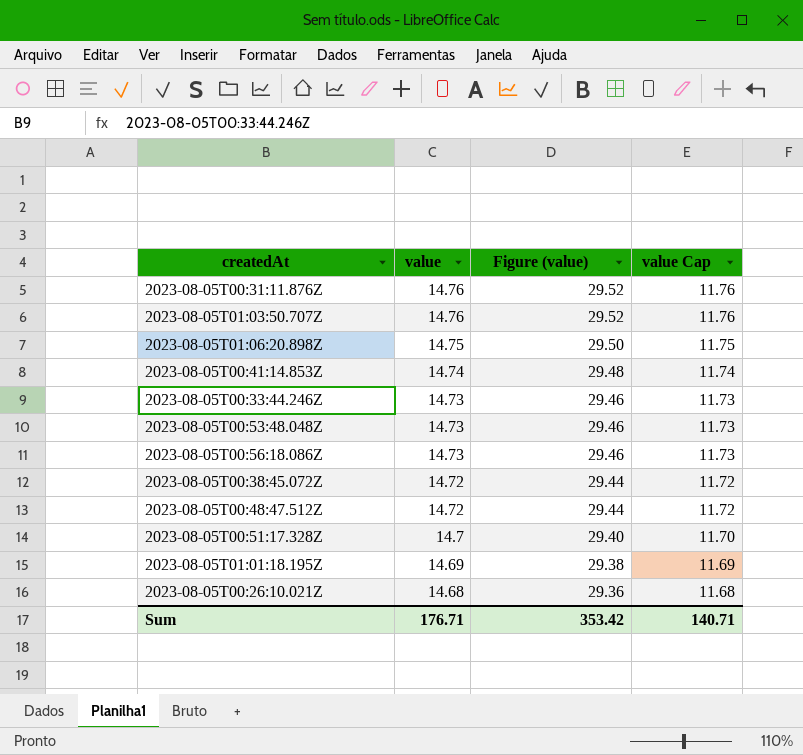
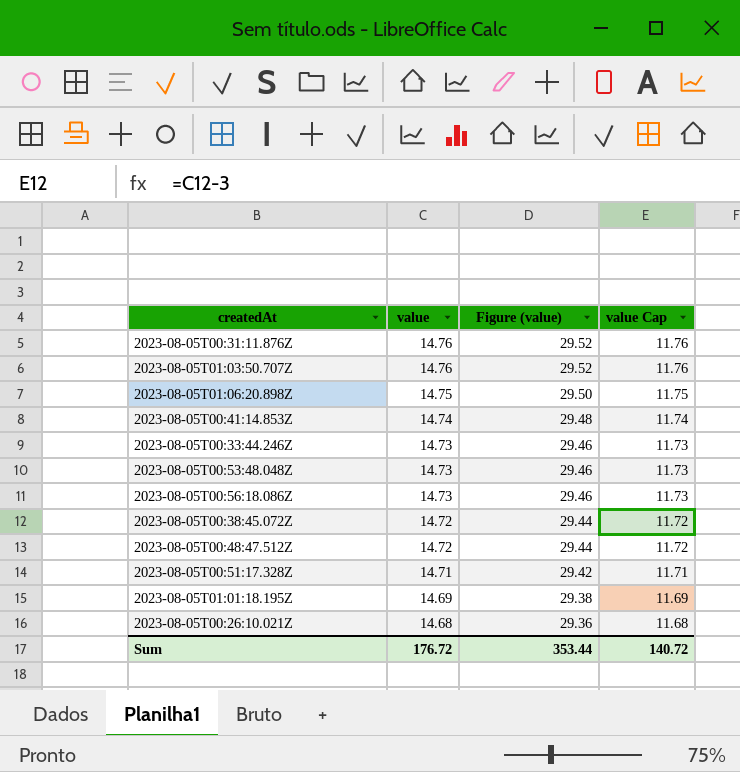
2023-08-05T00:51:17.328Z | value: 14.7 -> 14.71
2023-08-05T00:51:17.328Z | Figure (value): 29.40 -> 29.42
2023-08-05T00:51:17.328Z | value Cap: 11.70 -> 11.71
Sum | value: 176.71 -> 176.72
Sum | Figure (value): 353.42 -> 353.44
Sum | value Cap: 140.71 -> 140.72

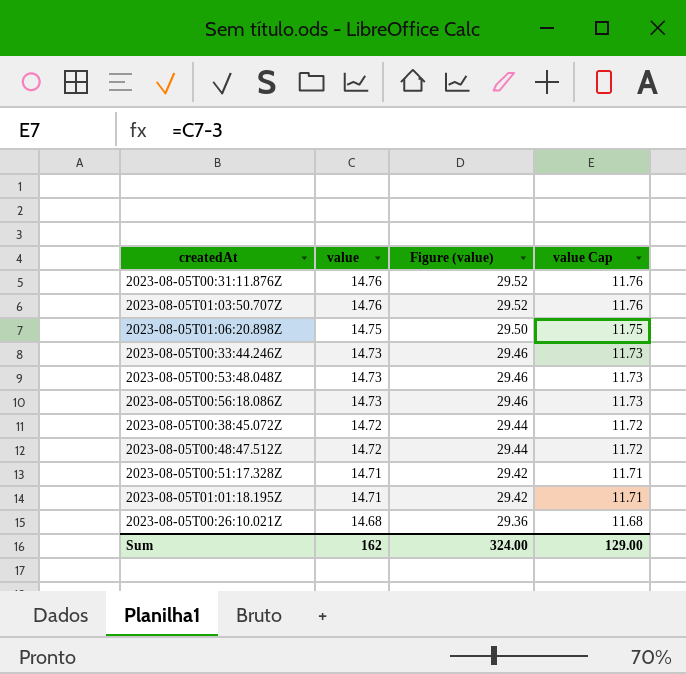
row 2023-08-05T00:41:14.853Z: 14.74 | 29.48 | 11.74 -> none
2023-08-05T01:01:18.195Z | value: 14.69 -> 14.71
2023-08-05T01:01:18.195Z | Figure (value): 29.38 -> 29.42
2023-08-05T01:01:18.195Z | value Cap: 11.69 -> 11.71
Sum | value: 176.72 -> 162
Sum | Figure (value): 353.44 -> 324.00
Sum | value Cap: 140.72 -> 129.00

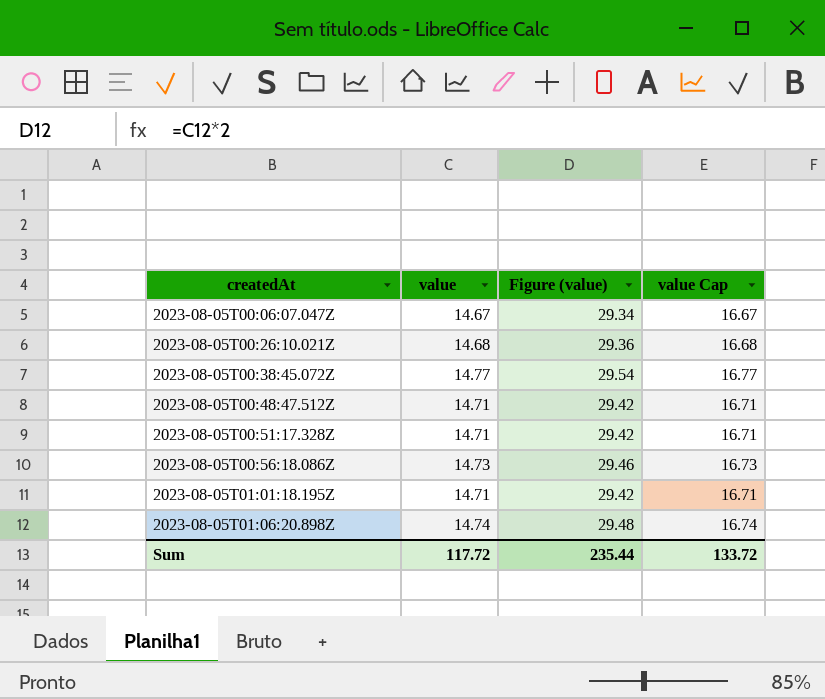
row order: value descending -> createdAt ascending
column value Cap | formula: [value] - 3 -> [value] + 2
row 2023-08-05T00:31:11.876Z: 14.76 | 29.52 | 11.76 -> none
row 2023-08-05T01:03:50.707Z: 14.76 | 29.52 | 11.76 -> none
row 2023-08-05T00:33:44.246Z: 14.73 | 29.46 | 11.73 -> none
row 2023-08-05T00:53:48.048Z: 14.73 | 29.46 | 11.73 -> none
row 2023-08-05T00:06:07.047Z: none -> 14.67 | 29.34 | 16.67
2023-08-05T00:38:45.072Z | value: 14.72 -> 14.77
2023-08-05T00:38:45.072Z | Figure (value): 29.44 -> 29.54
2023-08-05T00:48:47.512Z | value: 14.72 -> 14.71
2023-08-05T00:48:47.512Z | Figure (value): 29.44 -> 29.42
2023-08-05T01:06:20.898Z | value: 14.75 -> 14.74
2023-08-05T01:06:20.898Z | Figure (value): 29.50 -> 29.48
Sum | value: 162 -> 117.72
Sum | Figure (value): 324.00 -> 235.44
Sum | value Cap: 129.00 -> 133.72

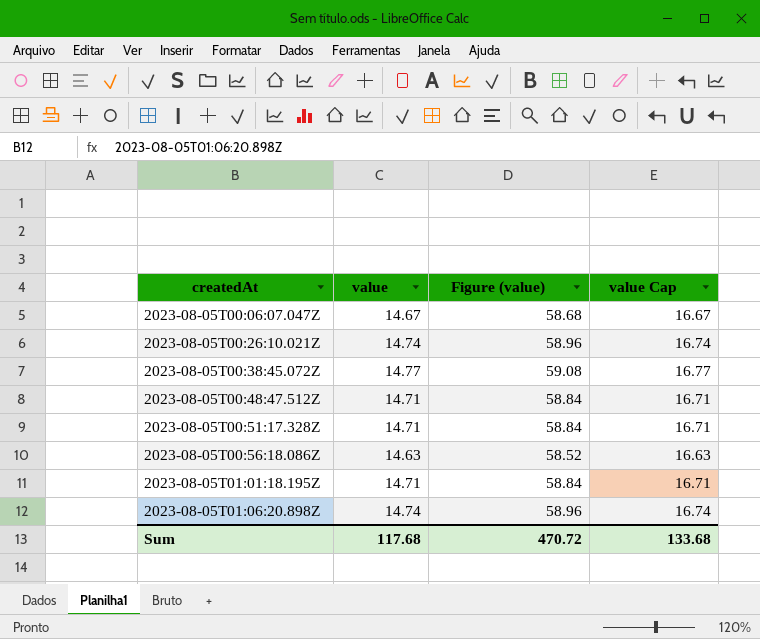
column Figure (value) | formula: [value] * 2 -> [value] * 4
2023-08-05T00:26:10.021Z | value: 14.68 -> 14.74
2023-08-05T00:26:10.021Z | value Cap: 16.68 -> 16.74
2023-08-05T00:56:18.086Z | value: 14.73 -> 14.63
2023-08-05T00:56:18.086Z | value Cap: 16.73 -> 16.63
Sum | value: 117.72 -> 117.68
Sum | Figure (value): 235.44 -> 470.72
Sum | value Cap: 133.72 -> 133.68

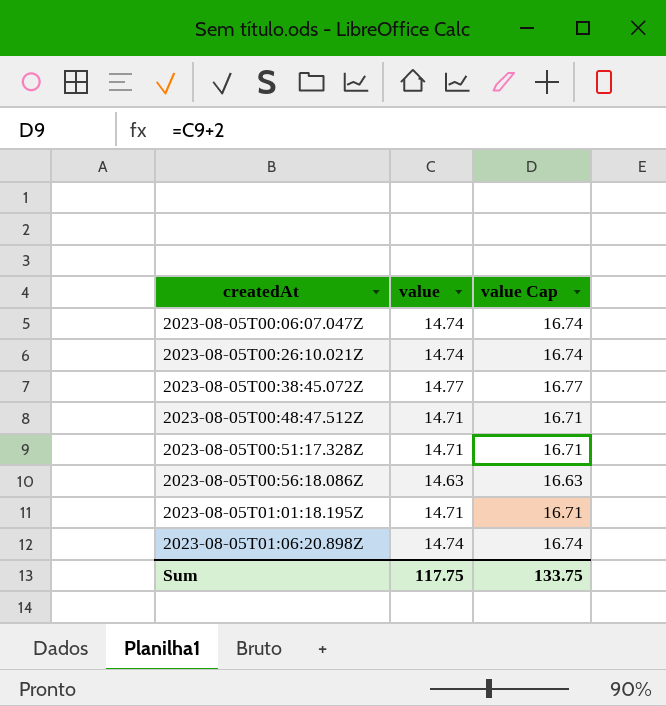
column Figure (value) | formula: [value] * 4 -> none
2023-08-05T00:06:07.047Z | value: 14.67 -> 14.74
2023-08-05T00:06:07.047Z | value Cap: 16.67 -> 16.74
Sum | value: 117.68 -> 117.75
Sum | value Cap: 133.68 -> 133.75

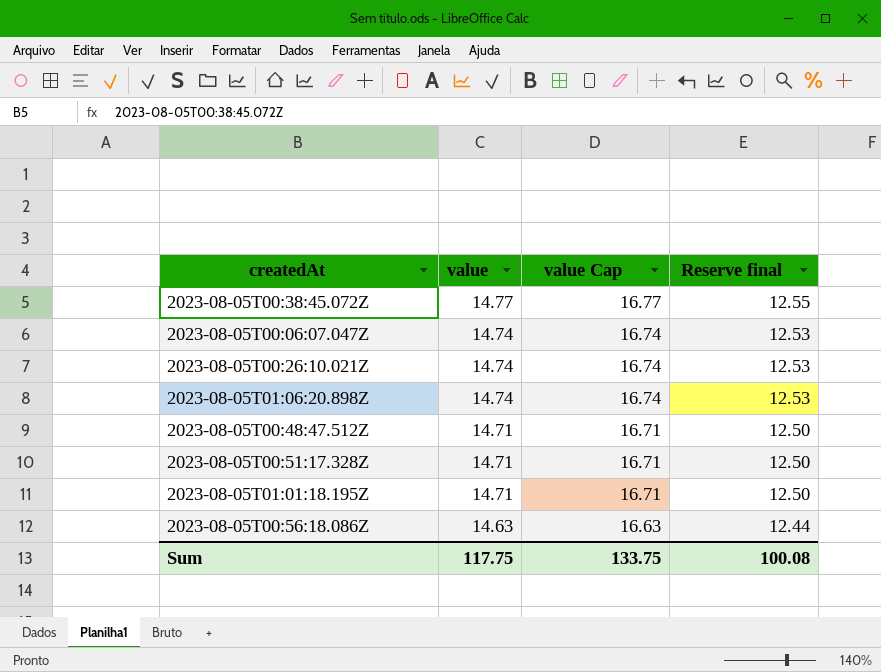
row order: createdAt ascending -> value descending
column Reserve final | formula: none -> [value] * 0.85

